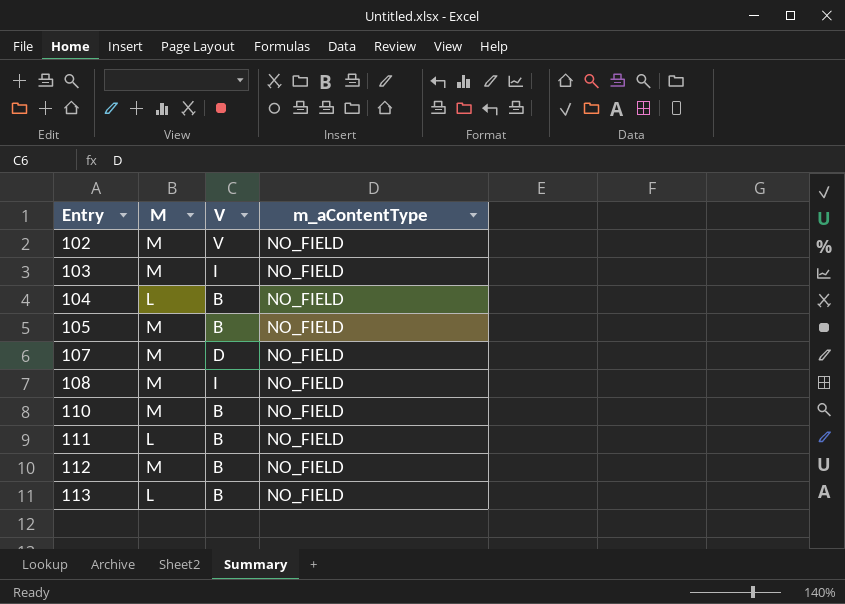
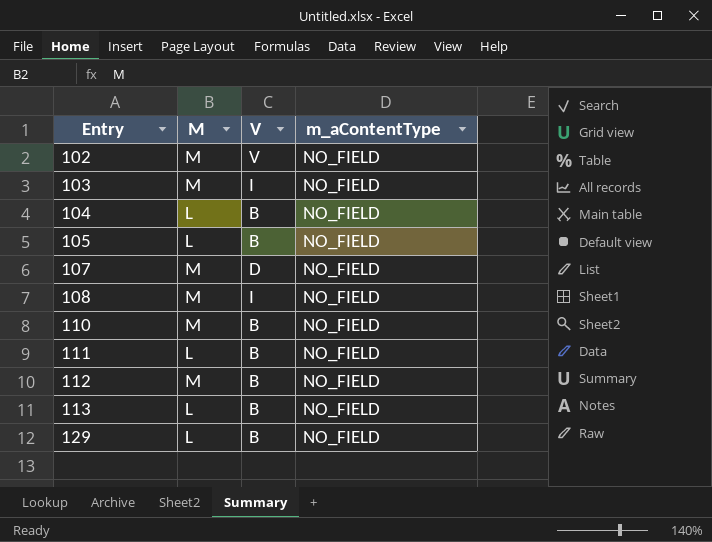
105 | M: M -> L
row 129: none -> L | B | NO_FIELD

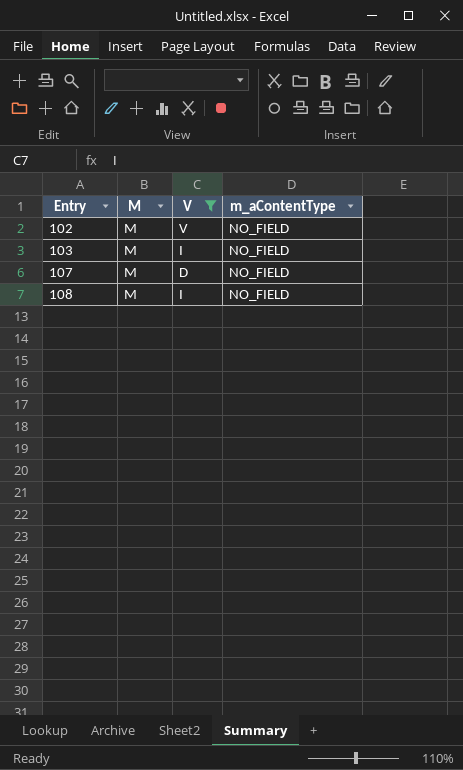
filter: none -> V != B

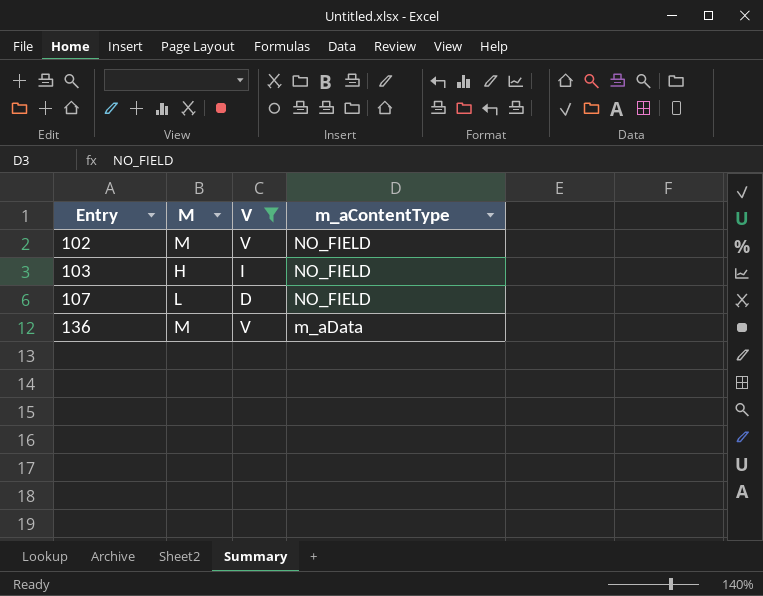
row 108: M | I | NO_FIELD -> none
103 | M: M -> H
107 | M: M -> L
row 136: none -> M | V | m_aData

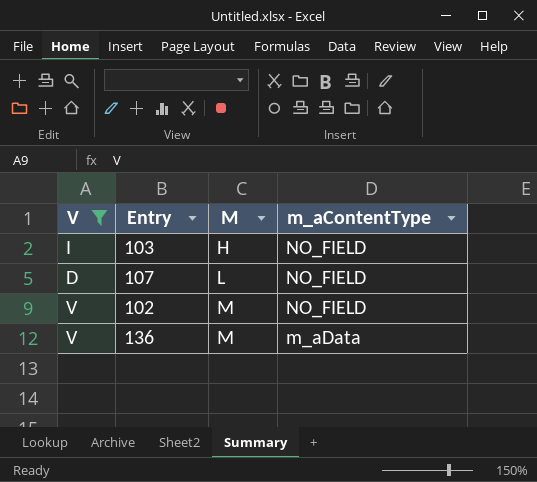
row order: Entry ascending -> M ascending
column V | position: 3 -> 1

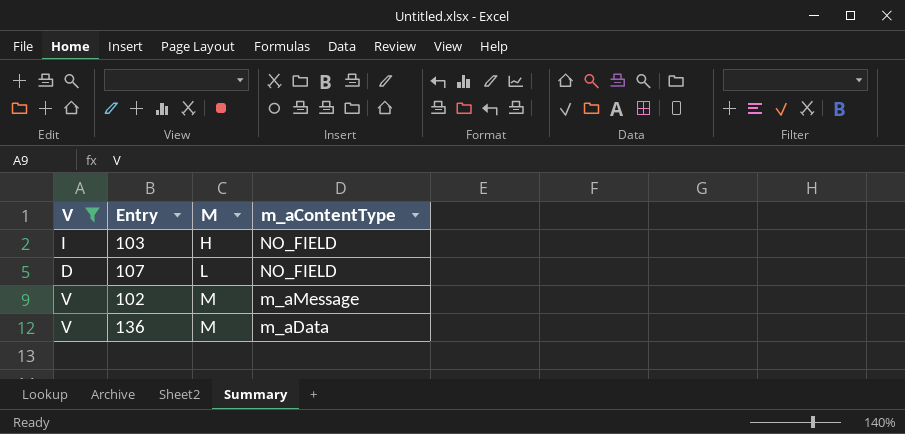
102 | m_aContentType: NO_FIELD -> m_aMessage

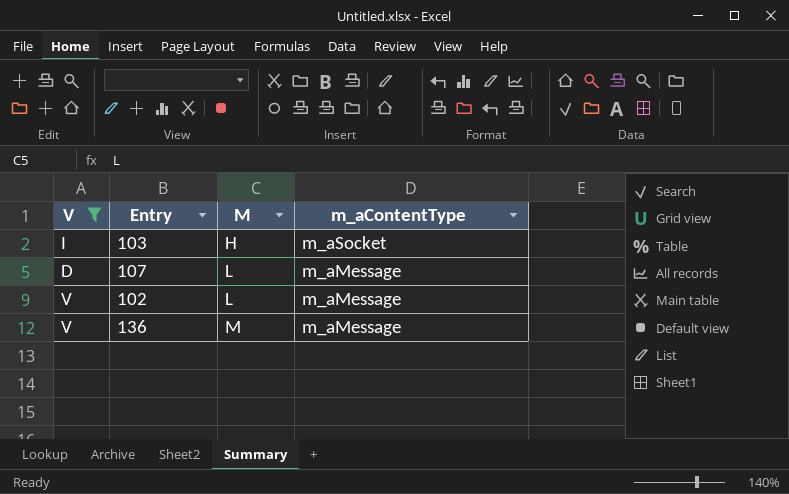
103 | m_aContentType: NO_FIELD -> m_aSocket
107 | m_aContentType: NO_FIELD -> m_aMessage
102 | M: M -> L
136 | m_aContentType: m_aData -> m_aMessage

